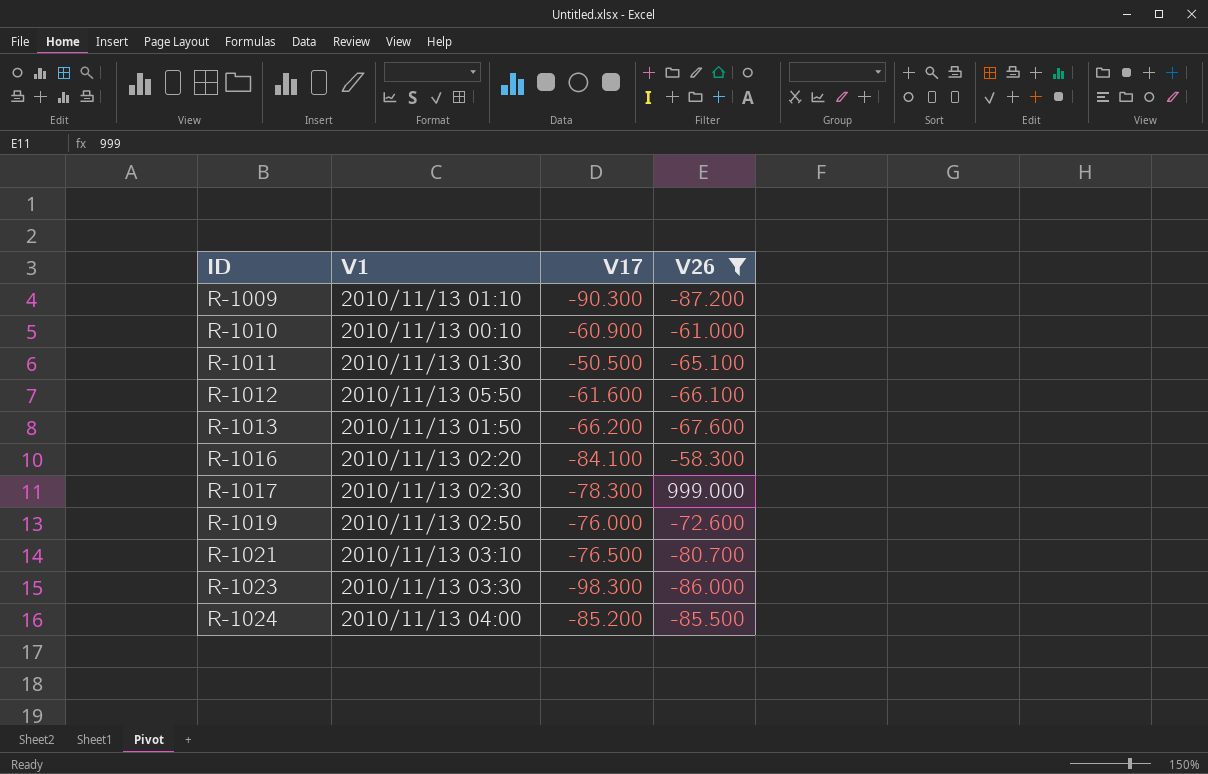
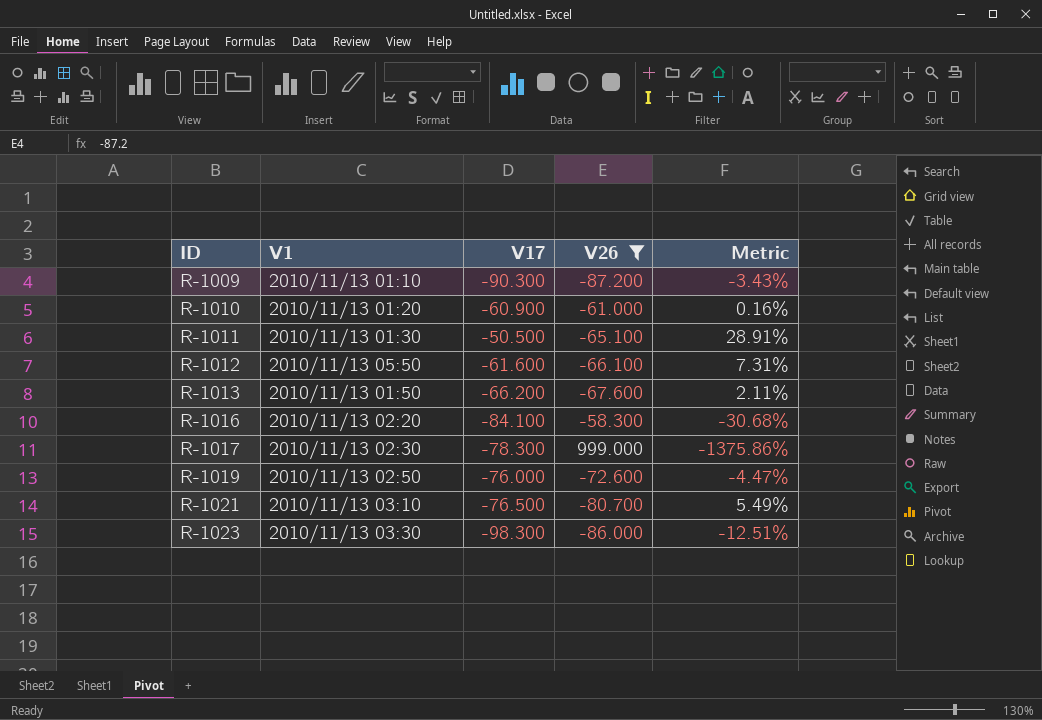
column Metric | formula: none -> ([V26] - [V17]) / [V17]
row R-1024: 2010/11/13 04:00 | -85.200 | -85.500 -> none
R-1010 | V1: 2010/11/13 00:10 -> 2010/11/13 01:20

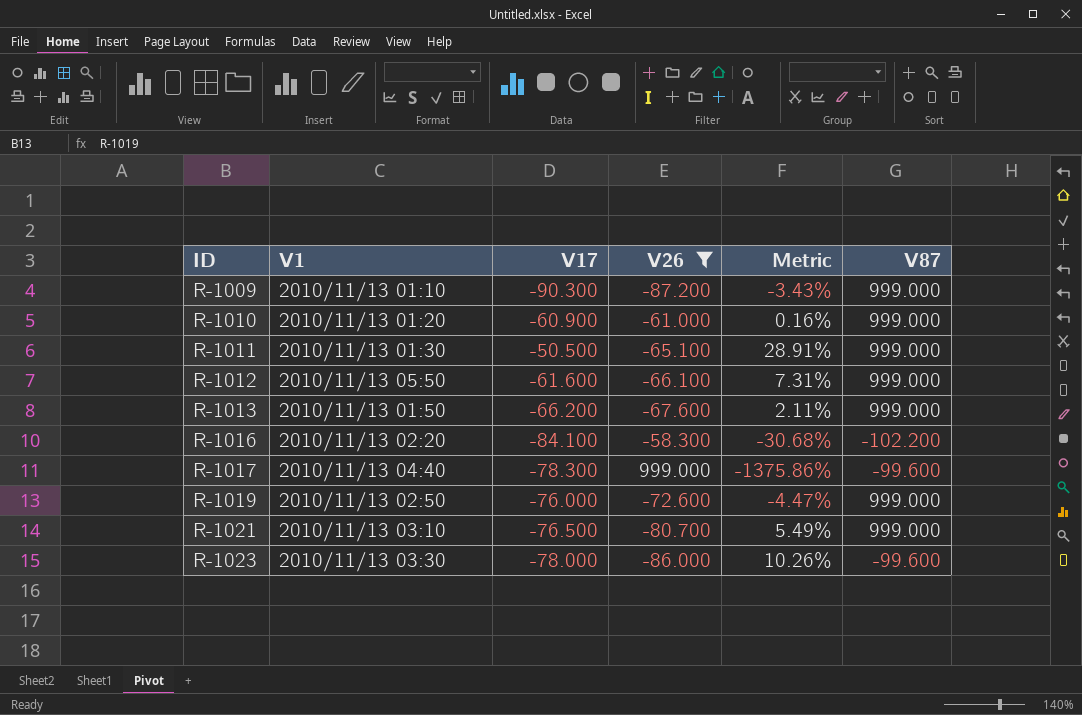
column V87 | position: none -> 6
R-1017 | V1: 2010/11/13 02:30 -> 2010/11/13 04:40
R-1023 | V17: -98.300 -> -78.000
R-1023 | Metric: -12.51% -> 10.26%

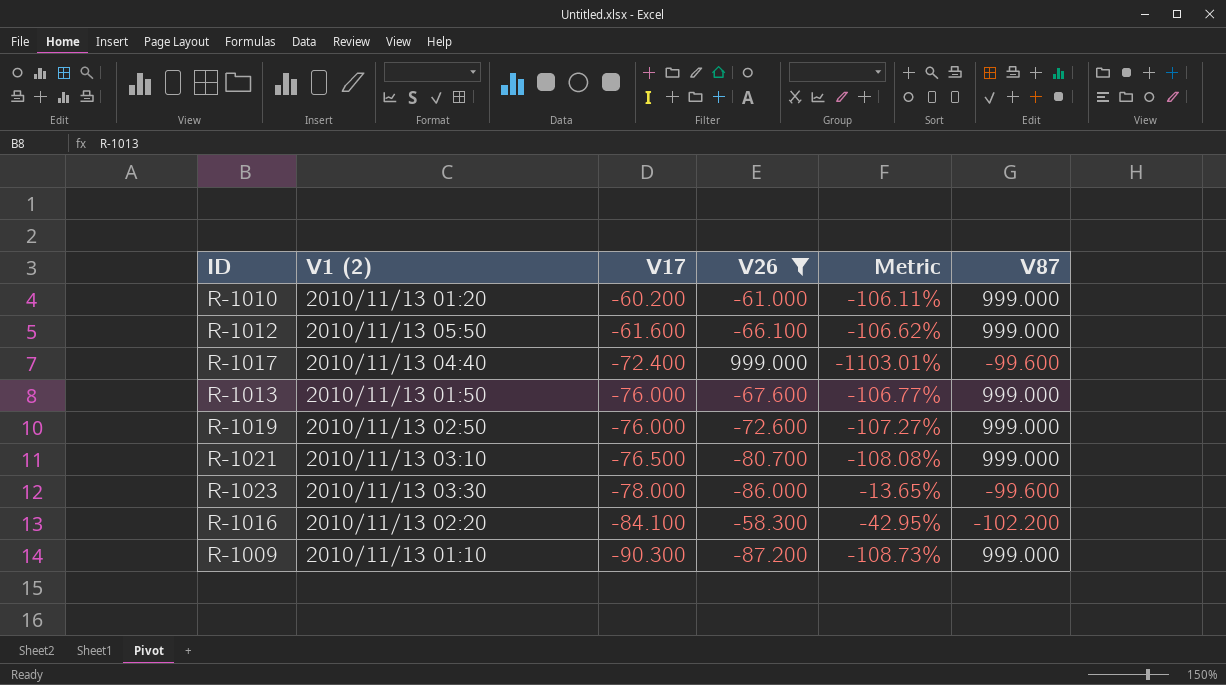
row order: ID ascending -> V17 descending
column name: V1 -> V1 (2)
column Metric | formula: ([V26] - [V17]) / [V17] -> ([V26] - [V87]) / [V87]
row R-1011: 2010/11/13 01:30 | -50.500 | -65.100 | 28.91% | 999.000 -> none
R-1010 | V17: -60.900 -> -60.200
R-1017 | V17: -78.300 -> -72.400
R-1013 | V17: -66.200 -> -76.000

